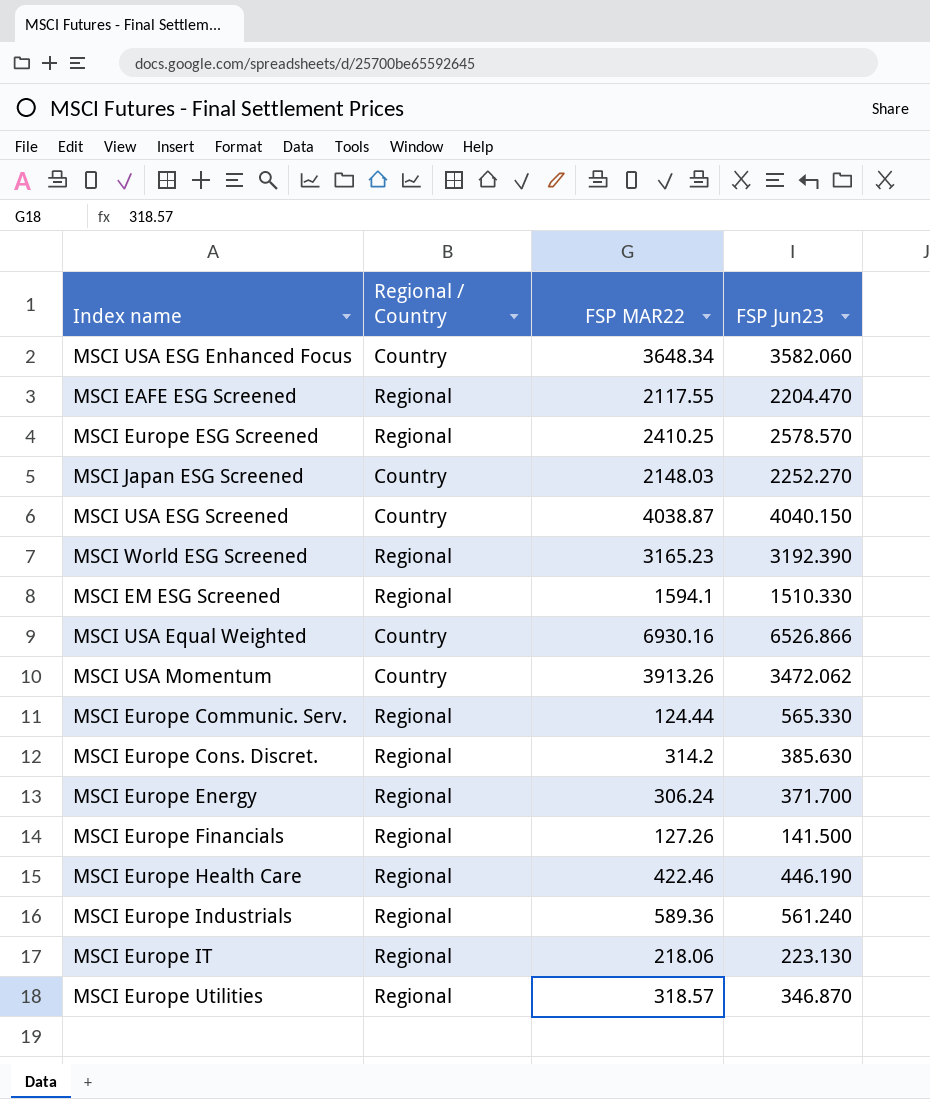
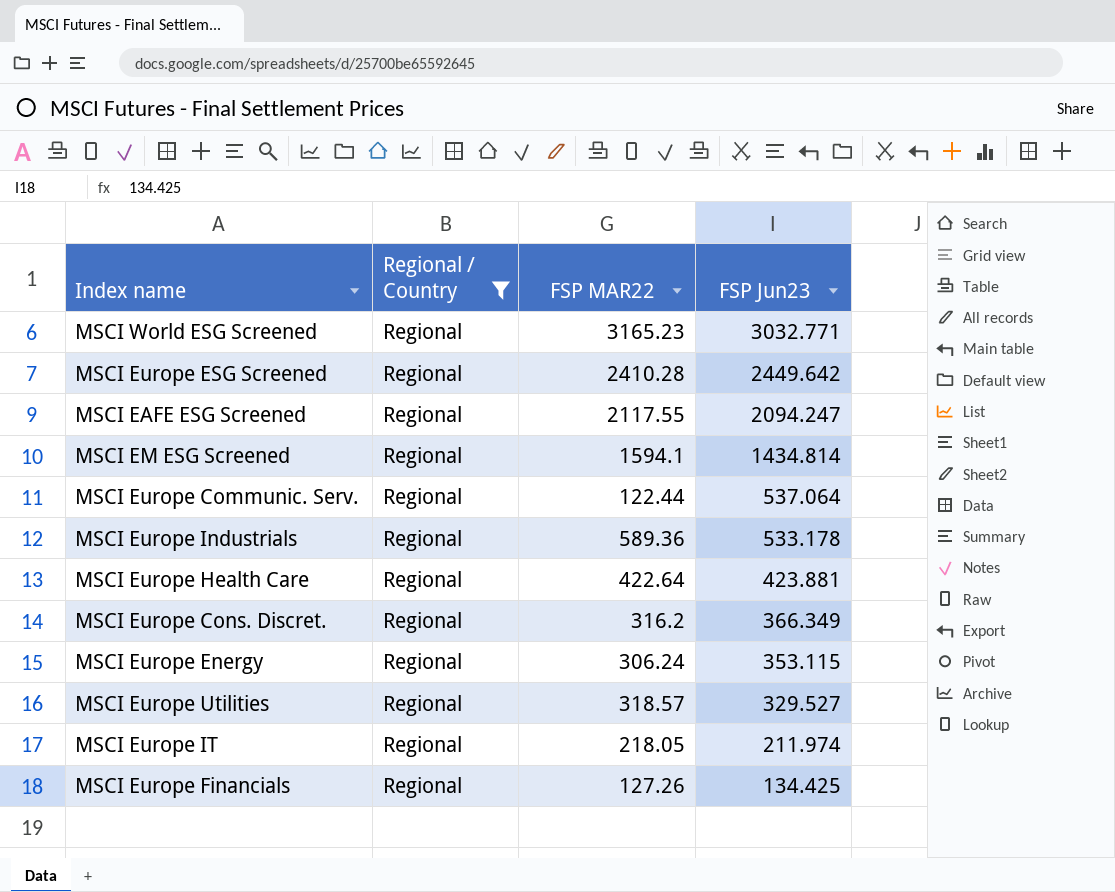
filter: none -> Regional / Country = Regional
row order: none -> FSP Jun23 descending
MSCI World ESG Screened | FSP Jun23: 3192.390 -> 3032.771
MSCI Europe ESG Screened | FSP MAR22: 2410.25 -> 2410.28
MSCI Europe ESG Screened | FSP Jun23: 2578.570 -> 2449.642
MSCI EAFE ESG Screened | FSP Jun23: 2204.470 -> 2094.247
MSCI EM ESG Screened | FSP Jun23: 1510.330 -> 1434.814
MSCI Europe Communic. Serv. | FSP MAR22: 124.44 -> 122.44
MSCI Europe Communic. Serv. | FSP Jun23: 565.330 -> 537.064
MSCI Europe Industrials | FSP Jun23: 561.240 -> 533.178
MSCI Europe Health Care | FSP MAR22: 422.46 -> 422.64
MSCI Europe Health Care | FSP Jun23: 446.190 -> 423.881
MSCI Europe Cons. Discret. | FSP MAR22: 314.2 -> 316.2
MSCI Europe Cons. Discret. | FSP Jun23: 385.630 -> 366.349
MSCI Europe Energy | FSP Jun23: 371.700 -> 353.115
MSCI Europe Utilities | FSP Jun23: 346.870 -> 329.527
MSCI Europe IT | FSP MAR22: 218.06 -> 218.05
MSCI Europe IT | FSP Jun23: 223.130 -> 211.974
MSCI Europe Financials | FSP Jun23: 141.500 -> 134.425

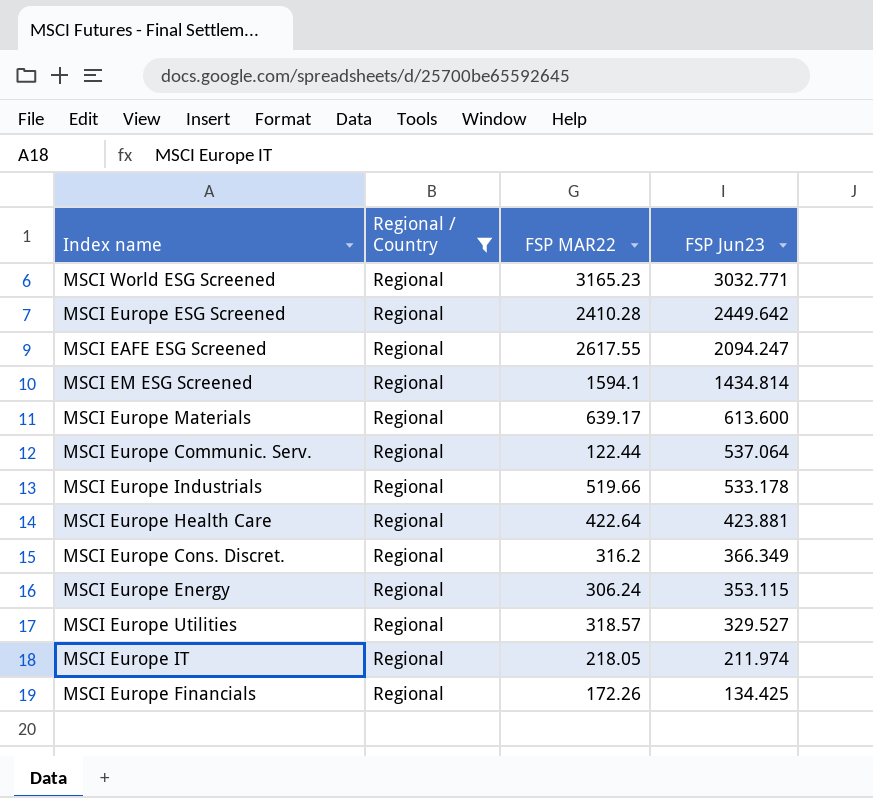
MSCI EAFE ESG Screened | FSP MAR22: 2117.55 -> 2617.55
row MSCI Europe Materials: none -> Regional | 639.17 | 613.600
MSCI Europe Industrials | FSP MAR22: 589.36 -> 519.66
MSCI Europe Financials | FSP MAR22: 127.26 -> 172.26

